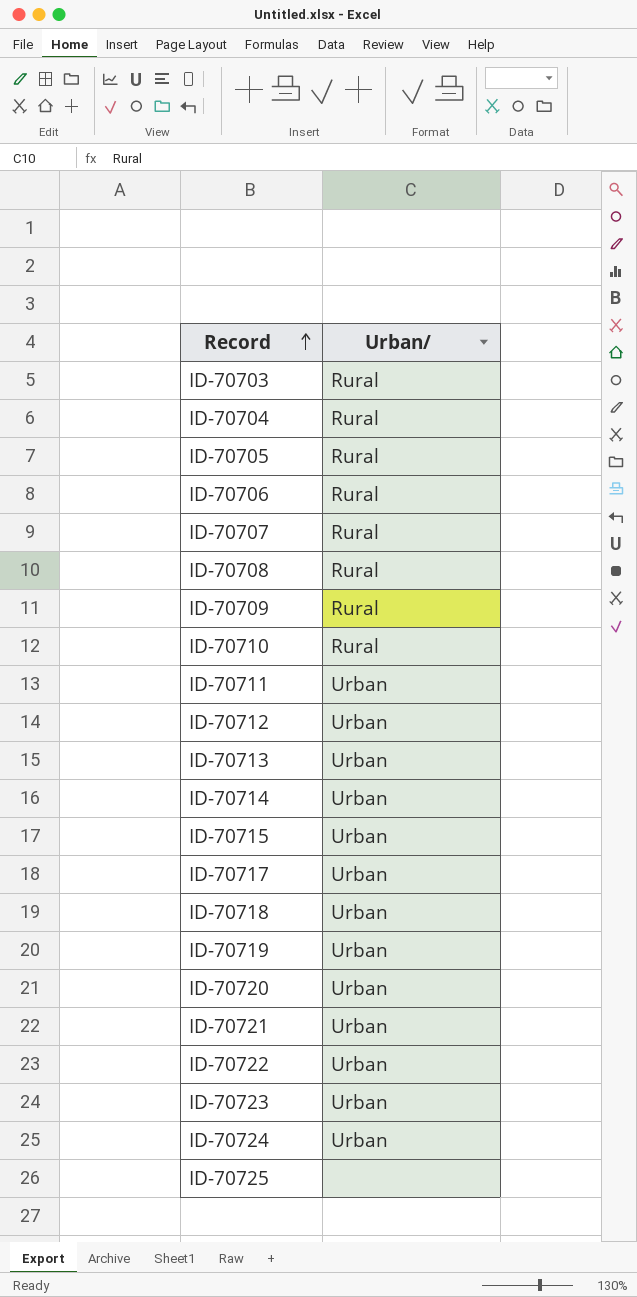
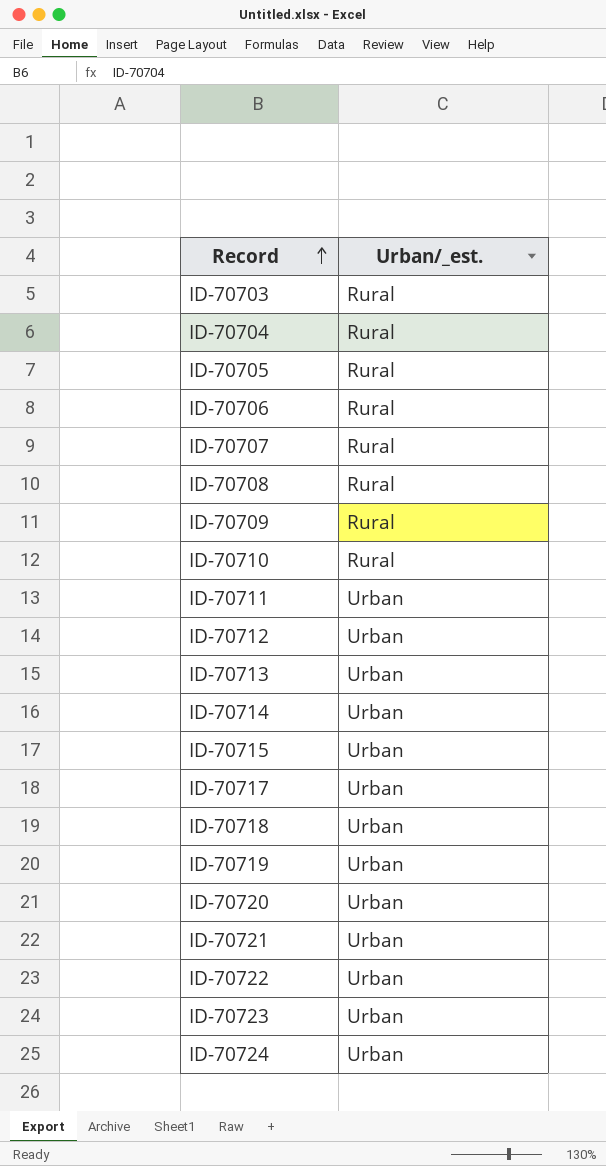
column name: Urban/ -> Urban/_est.
row ID-70725: none -> none

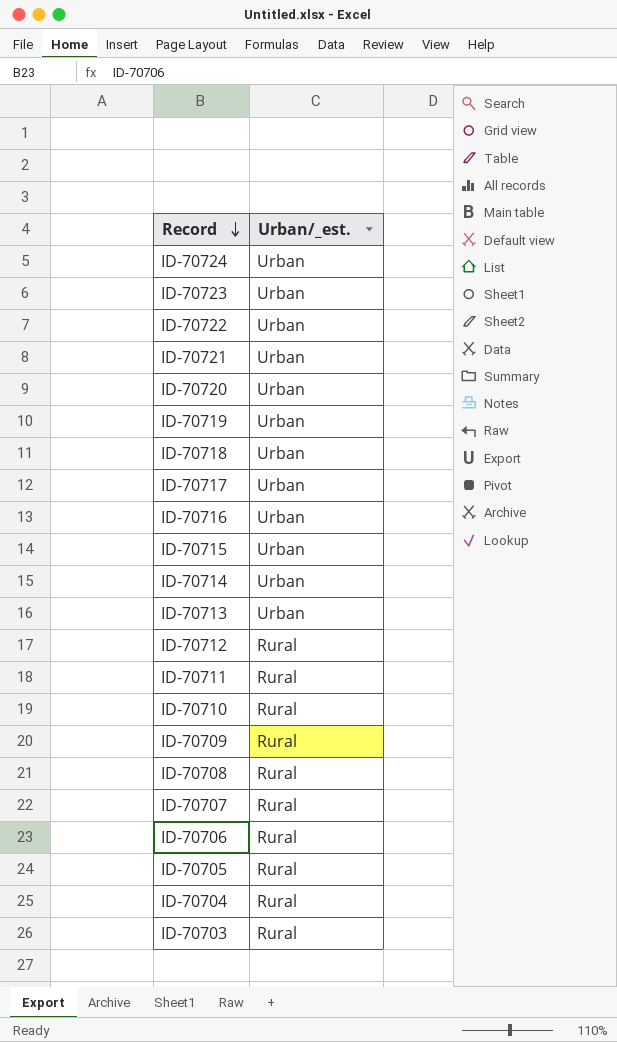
row order: Record ascending -> Record descending
row ID-70716: none -> Urban
ID-70712 | Urban/_est.: Urban -> Rural
ID-70711 | Urban/_est.: Urban -> Rural

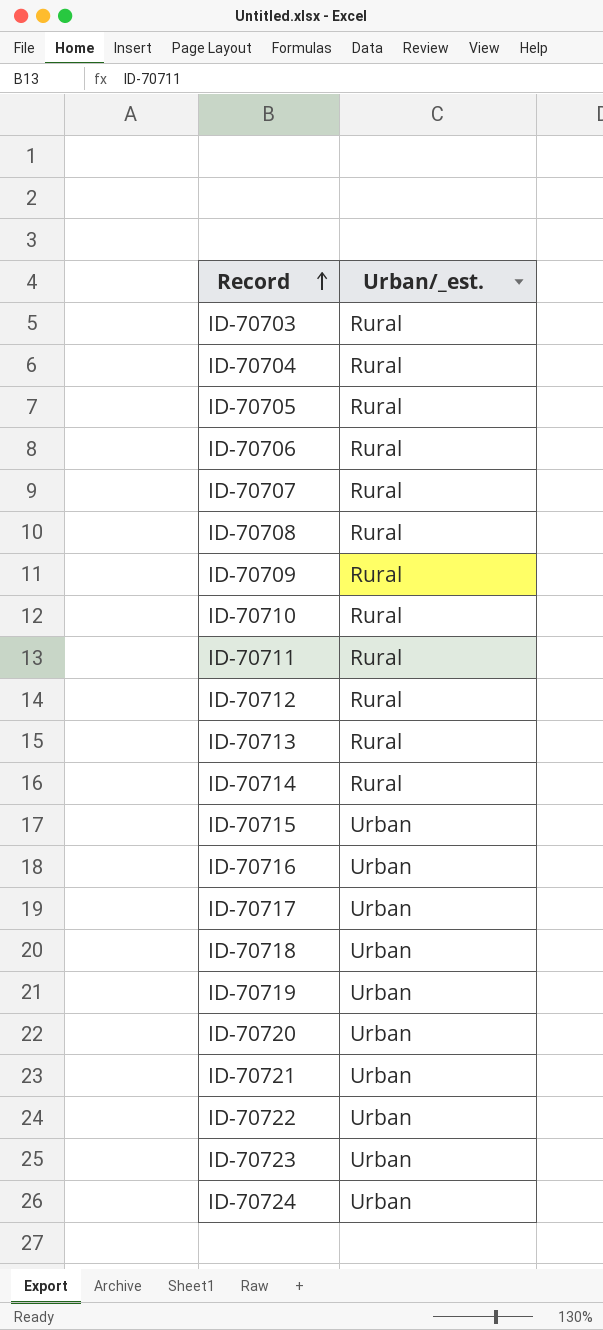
row order: Record descending -> Record ascending
ID-70713 | Urban/_est.: Urban -> Rural
ID-70714 | Urban/_est.: Urban -> Rural

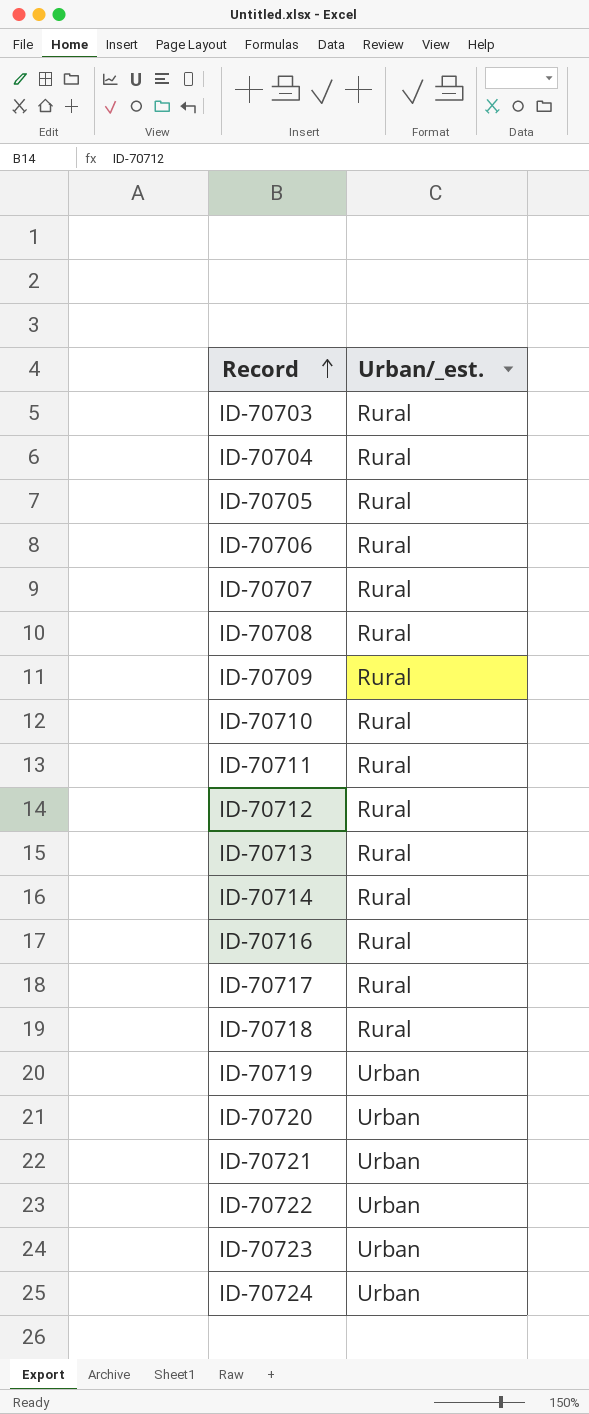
row ID-70715: Urban -> none
ID-70716 | Urban/_est.: Urban -> Rural
ID-70717 | Urban/_est.: Urban -> Rural
ID-70718 | Urban/_est.: Urban -> Rural

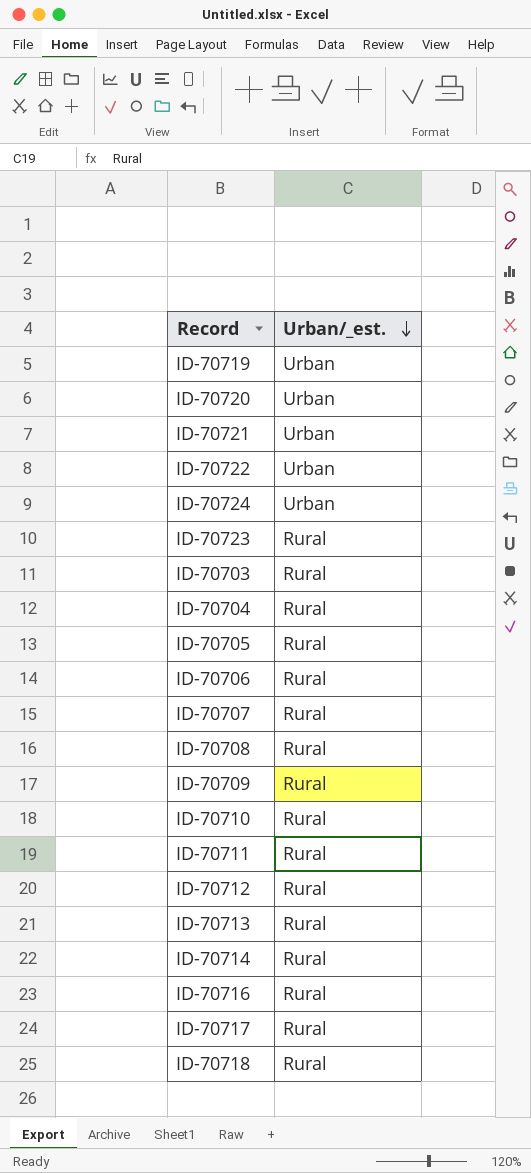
row order: Record ascending -> Urban/_est. descending
ID-70723 | Urban/_est.: Urban -> Rural

